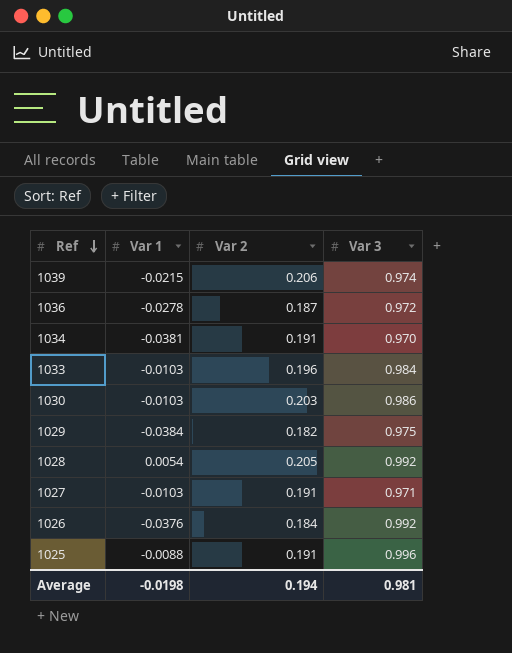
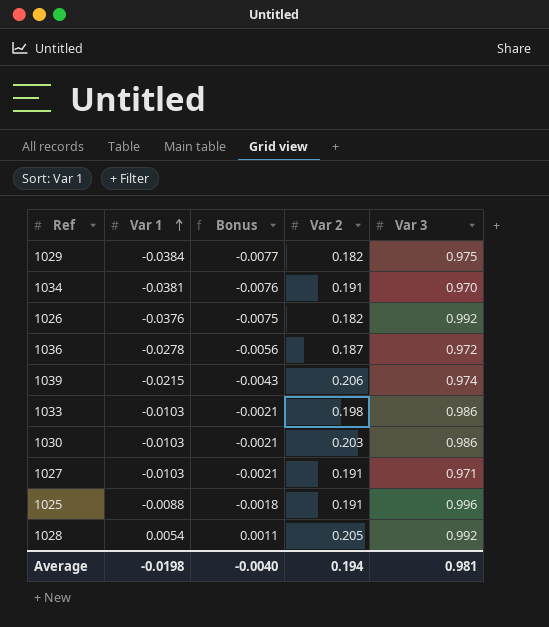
row order: Ref descending -> Var 1 ascending
column Bonus | formula: none -> [Var 1] * 0.2
1026 | Var 2: 0.184 -> 0.182
1033 | Var 2: 0.196 -> 0.198
1033 | Var 3: 0.984 -> 0.986

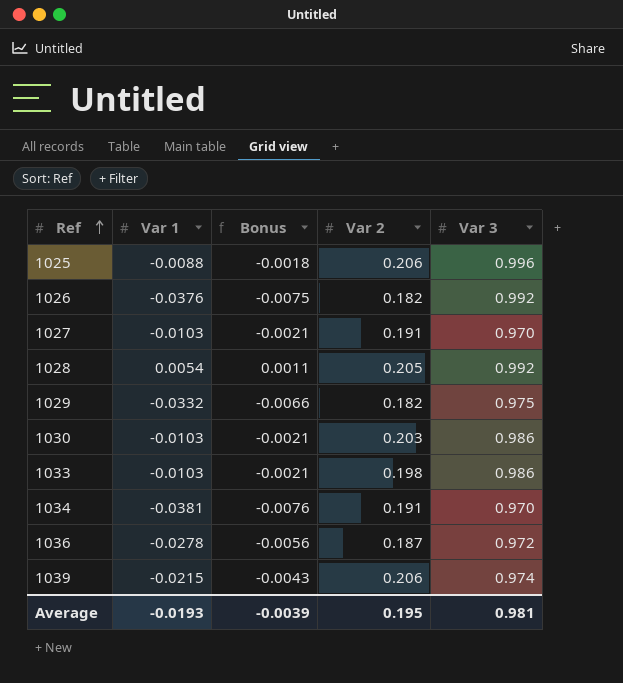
row order: Var 1 ascending -> Ref ascending
1025 | Var 2: 0.191 -> 0.206
1027 | Var 3: 0.971 -> 0.970
1029 | Var 1: -0.0384 -> -0.0332
1029 | Bonus: -0.0077 -> -0.0066
Average | Var 1: -0.0198 -> -0.0193
Average | Bonus: -0.0040 -> -0.0039
Average | Var 2: 0.194 -> 0.195

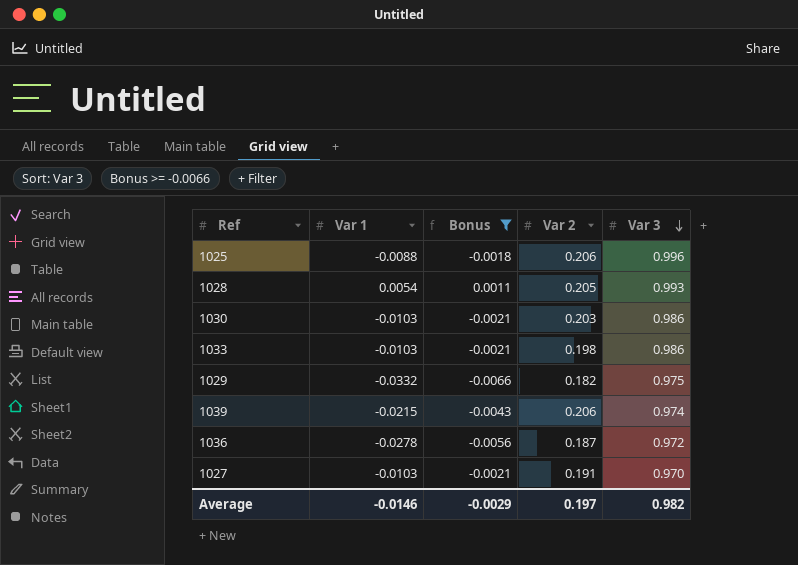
filter: none -> Bonus >= -0.0066
row order: Ref ascending -> Var 3 descending
1028 | Var 3: 0.992 -> 0.993
Average | Var 1: -0.0193 -> -0.0146
Average | Bonus: -0.0039 -> -0.0029
Average | Var 2: 0.195 -> 0.197
Average | Var 3: 0.981 -> 0.982

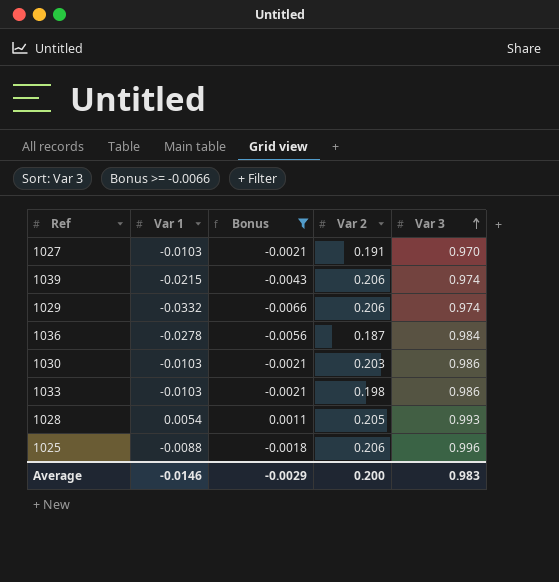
row order: Var 3 descending -> Var 3 ascending
1029 | Var 2: 0.182 -> 0.206
1029 | Var 3: 0.975 -> 0.974
1036 | Var 3: 0.972 -> 0.984
Average | Var 2: 0.197 -> 0.200
Average | Var 3: 0.982 -> 0.983

